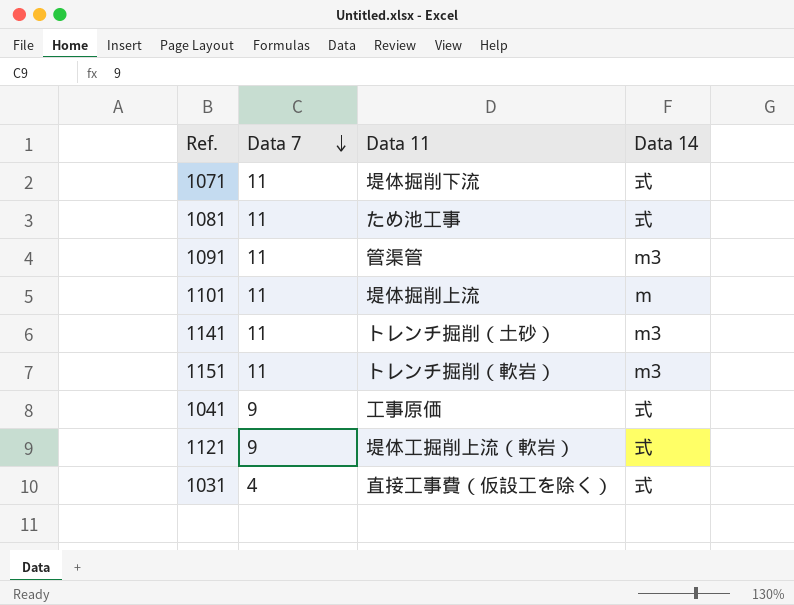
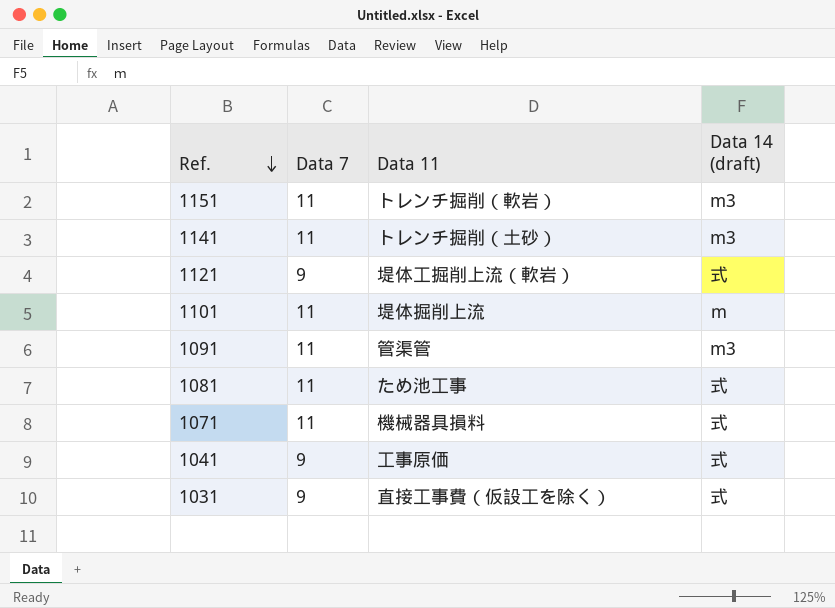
row order: Data 7 descending -> Ref. descending
column name: Data 14 -> Data 14 (draft)
1071 | Data 11: 堤体掘削下流 -> 機械器具損料
1031 | Data 7: 4 -> 9

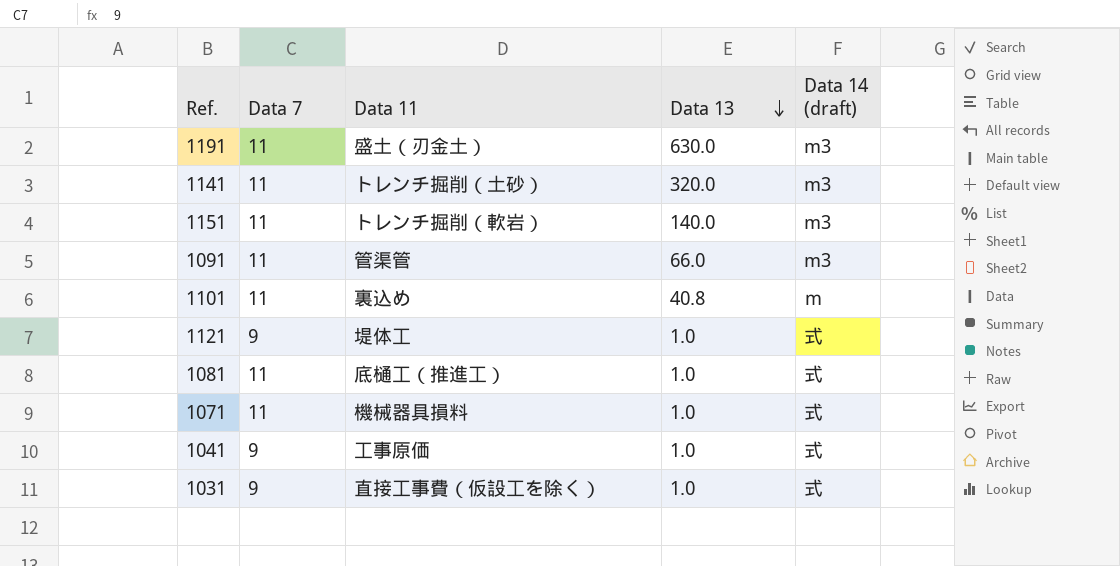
row order: Ref. descending -> Data 13 descending
column Data 13 | position: none -> 4
row 1191: none -> 11 | 盛土（刃金土） | 630.0 | m3
1101 | Data 11: 堤体掘削上流 -> 裏込め
1121 | Data 11: 堤体工掘削上流（軟岩） -> 堤体工
1081 | Data 11: ため池工事 -> 底樋工（推進工）

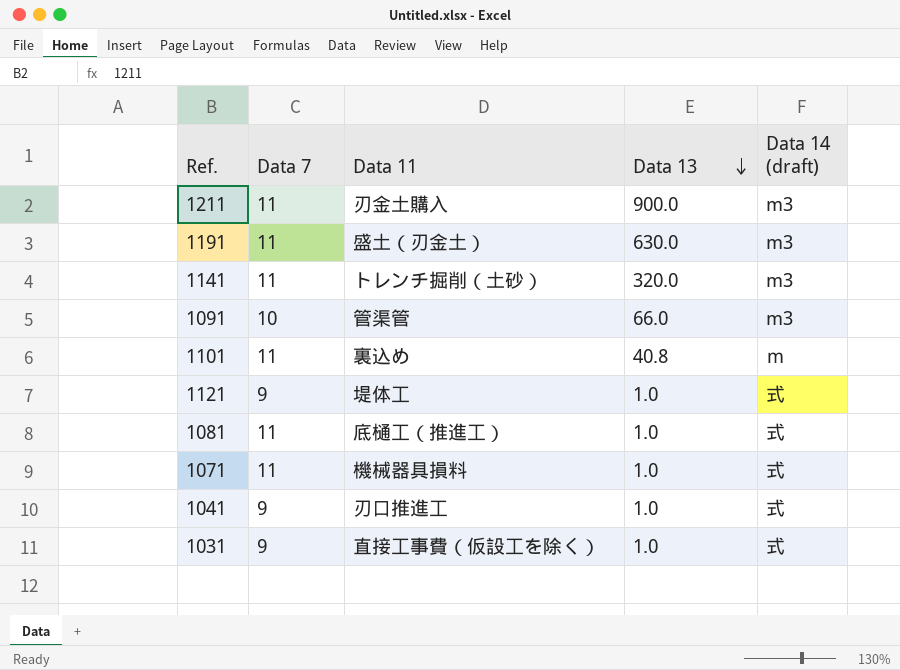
row 1151: 11 | トレンチ掘削（軟岩） | 140.0 | m3 -> none
row 1211: none -> 11 | 刃金土購入 | 900.0 | m3
1091 | Data 7: 11 -> 10
1041 | Data 11: 工事原価 -> 刃口推進工

